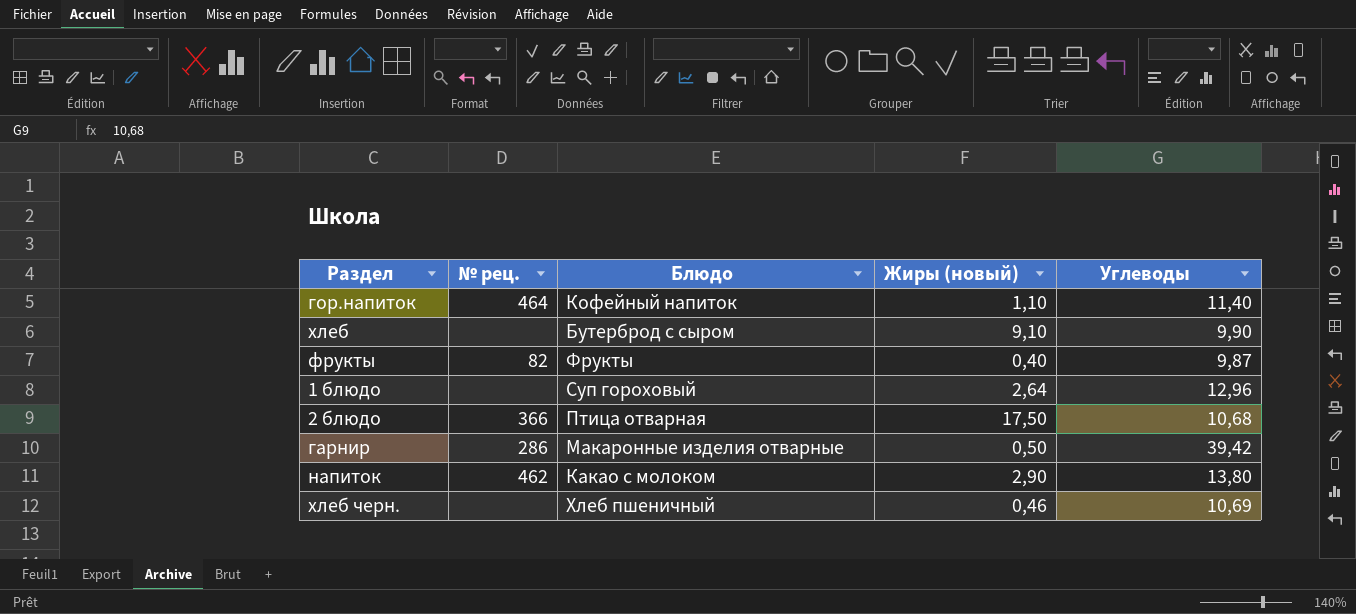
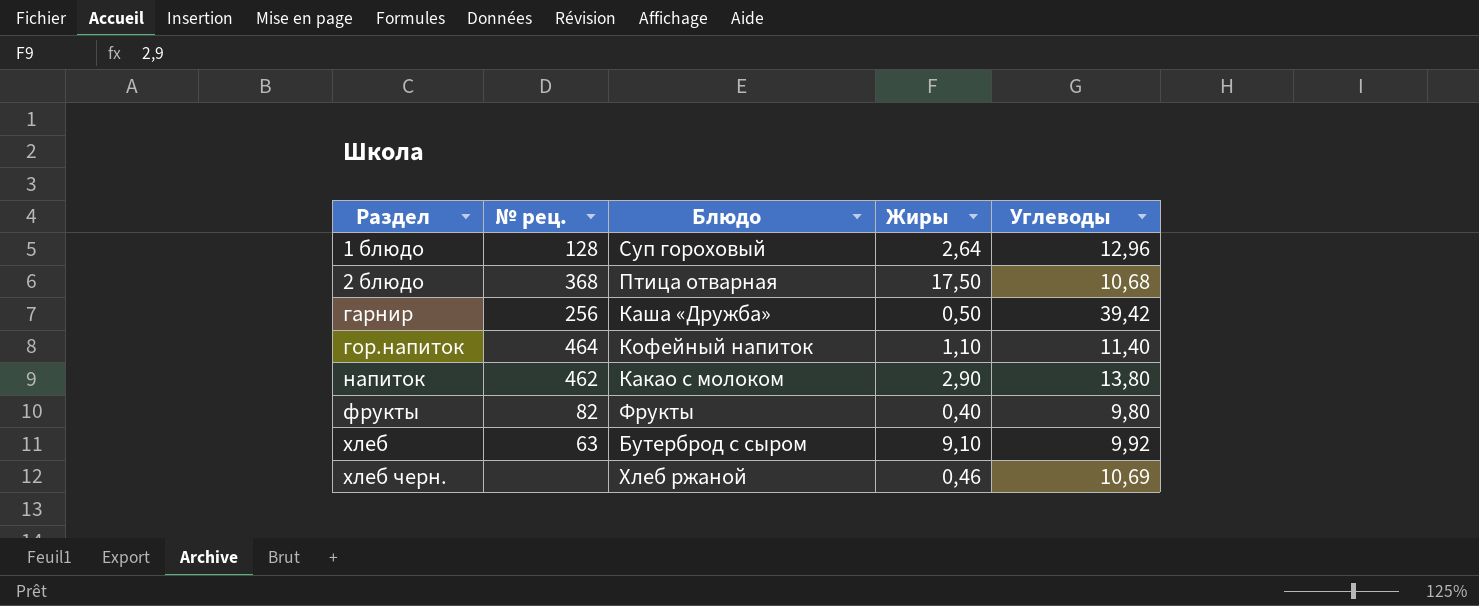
row order: none -> Раздел ascending
column name: Жиры (новый) -> Жиры
1 блюдо | № рец.: none -> 128
2 блюдо | № рец.: 366 -> 368
гарнир | № рец.: 286 -> 256
гарнир | Блюдо: Макаронные изделия отварные -> Каша «Дружба»
фрукты | Углеводы: 9,87 -> 9,80
хлеб | № рец.: none -> 63
хлеб | Углеводы: 9,90 -> 9,92
хлеб черн. | Блюдо: Хлеб пшеничный -> Хлеб ржаной

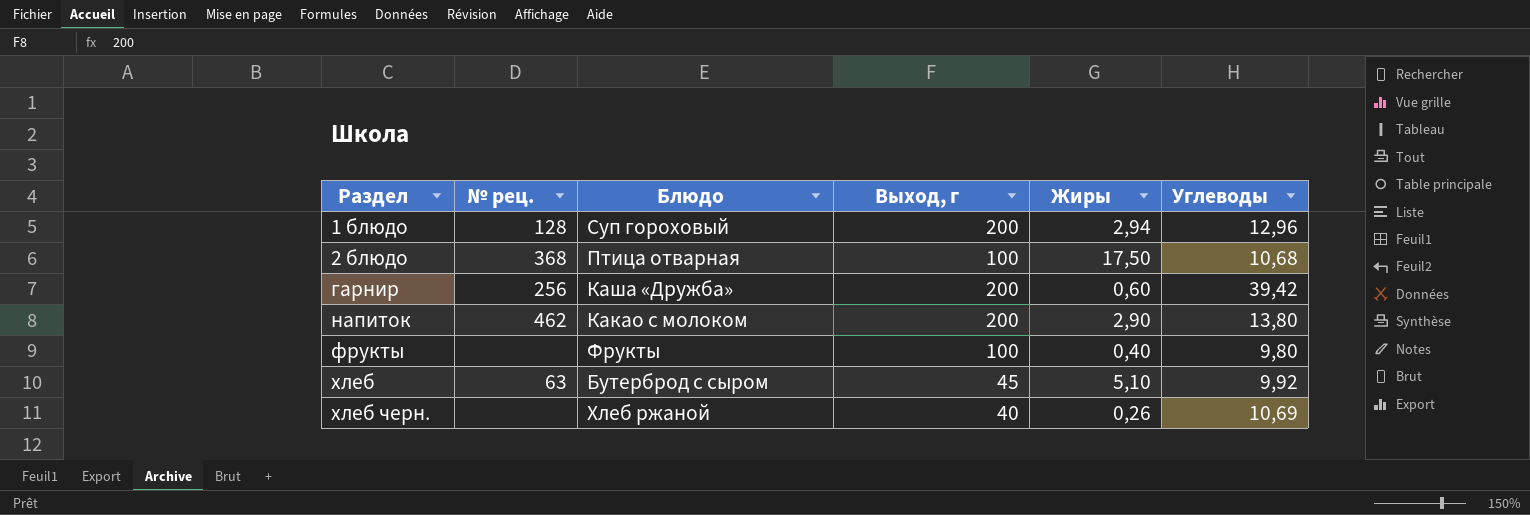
column Выход, г | position: none -> 4
row гор.напиток: 464 | Кофейный напиток | 1,10 | 11,40 -> none
1 блюдо | Жиры: 2,64 -> 2,94
гарнир | Жиры: 0,50 -> 0,60
фрукты | № рец.: 82 -> none
хлеб | Жиры: 9,10 -> 5,10
хлеб черн. | Жиры: 0,46 -> 0,26

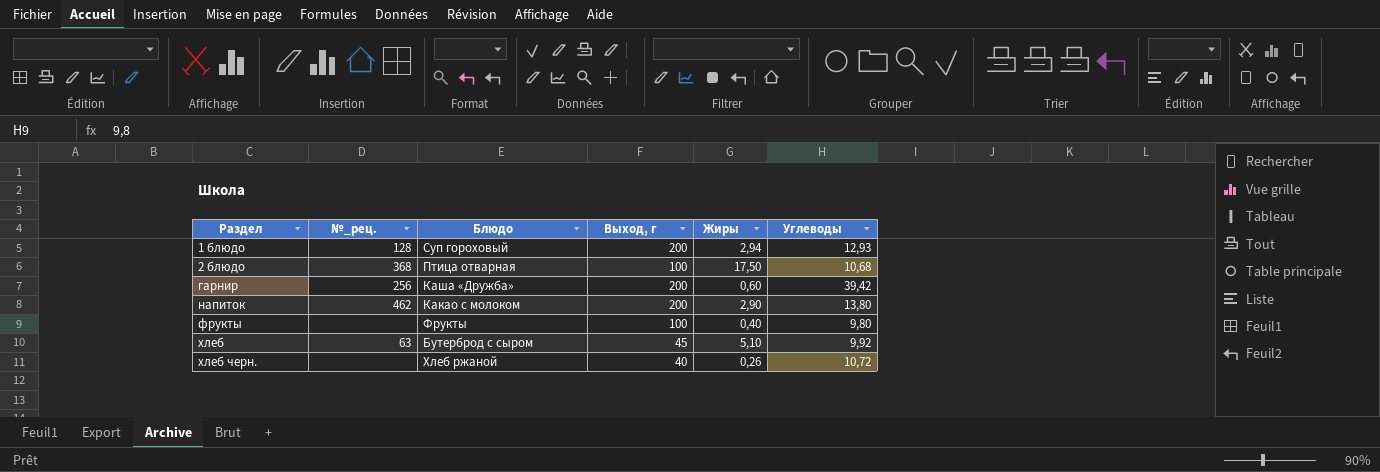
column name: № рец. -> №_рец.
1 блюдо | Углеводы: 12,96 -> 12,93
хлеб черн. | Углеводы: 10,69 -> 10,72

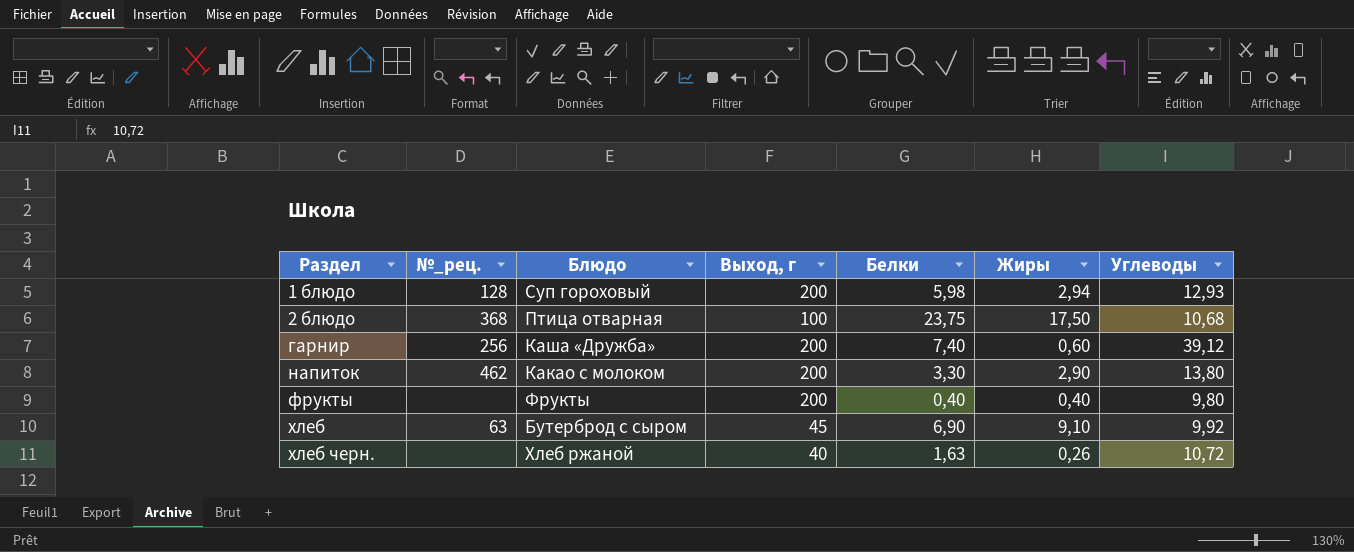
column Белки | position: none -> 5
гарнир | Углеводы: 39,42 -> 39,12
фрукты | Выход, г: 100 -> 200
хлеб | Жиры: 5,10 -> 9,10

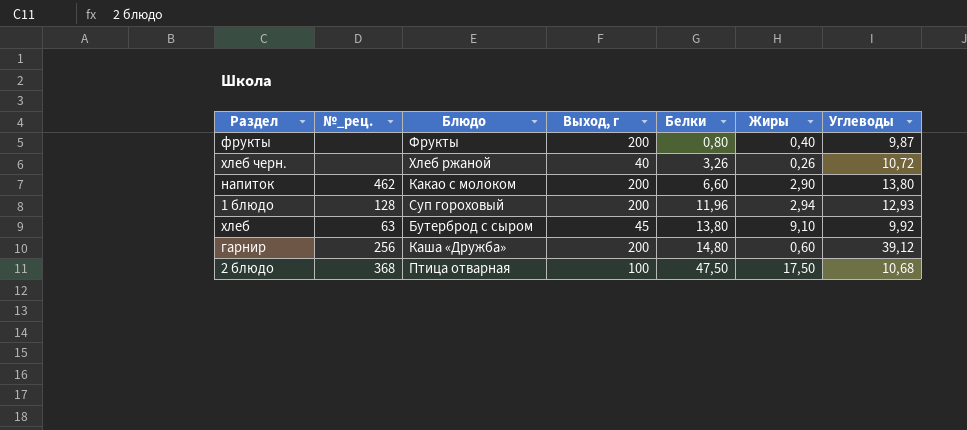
row order: Раздел ascending -> Белки ascending
фрукты | Белки: 0,40 -> 0,80
фрукты | Углеводы: 9,80 -> 9,87
хлеб черн. | Белки: 1,63 -> 3,26
напиток | Белки: 3,30 -> 6,60
1 блюдо | Белки: 5,98 -> 11,96
хлеб | Белки: 6,90 -> 13,80
гарнир | Белки: 7,40 -> 14,80
2 блюдо | Белки: 23,75 -> 47,50

